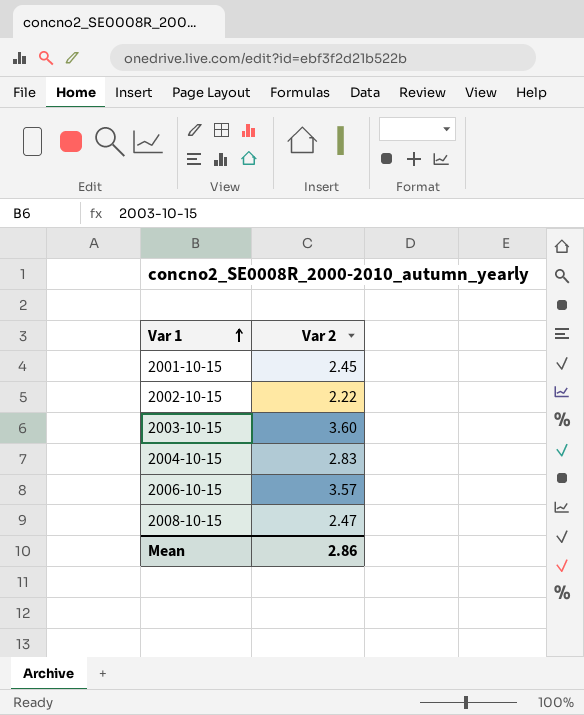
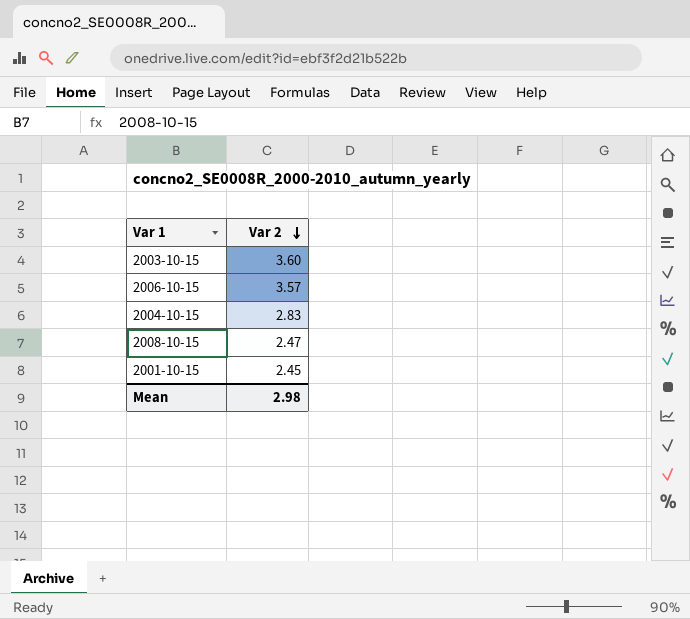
row order: Var 1 ascending -> Var 2 descending
row 2002-10-15: 2.22 -> none
Mean | Var 2: 2.86 -> 2.98

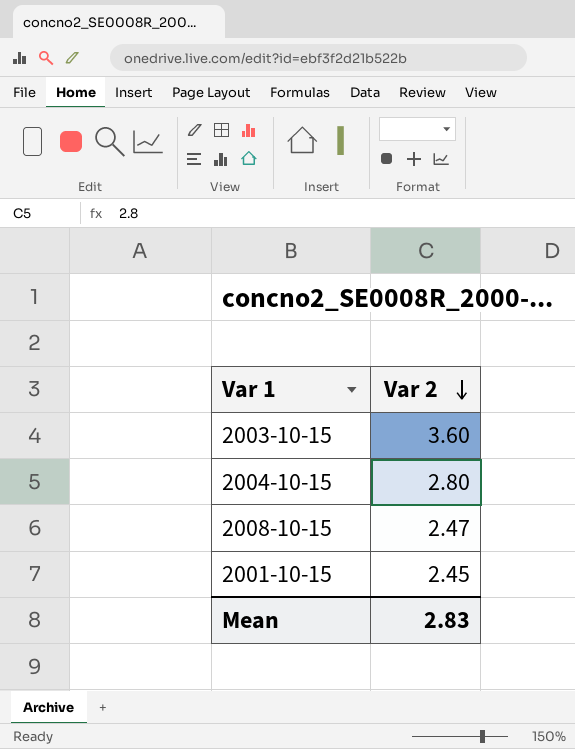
row 2006-10-15: 3.57 -> none
2004-10-15 | Var 2: 2.83 -> 2.80
Mean | Var 2: 2.98 -> 2.83

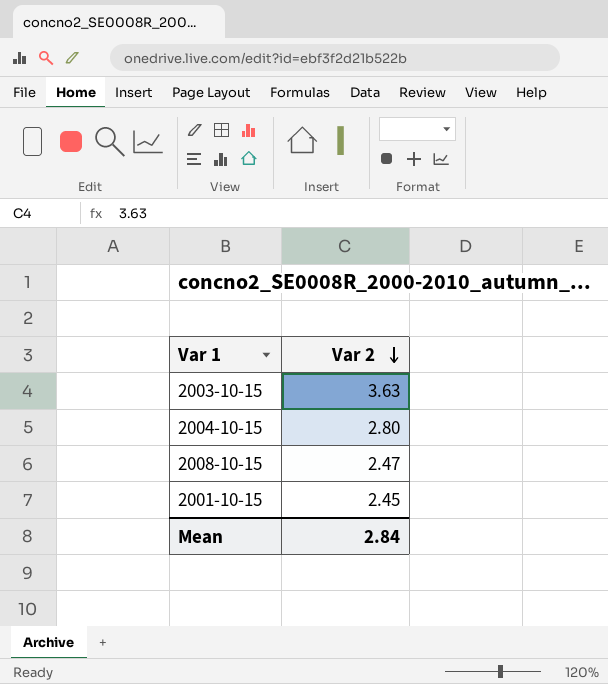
2003-10-15 | Var 2: 3.60 -> 3.63
Mean | Var 2: 2.83 -> 2.84

